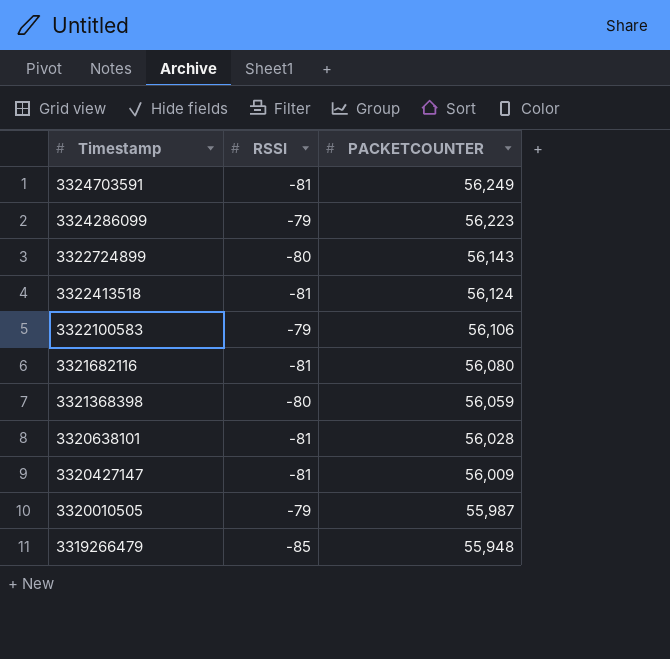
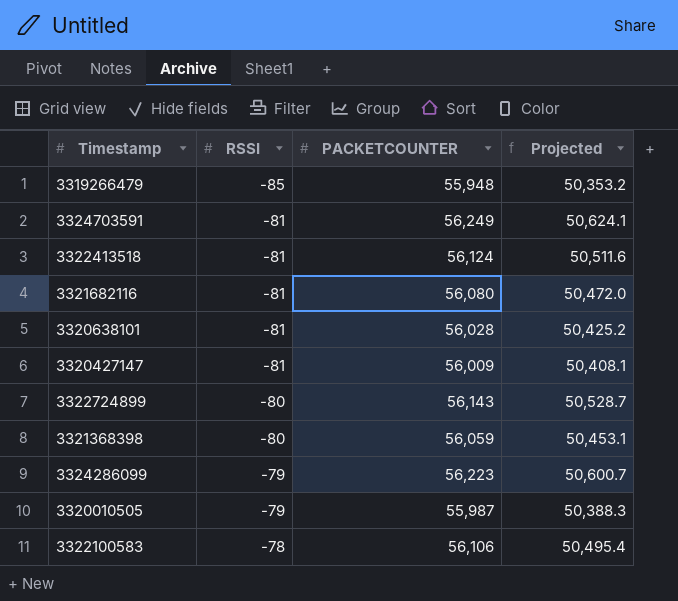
row order: Timestamp descending -> RSSI ascending
column Projected | formula: none -> [PACKETCOUNTER] * 0.9
3322100583 | RSSI: -79 -> -78

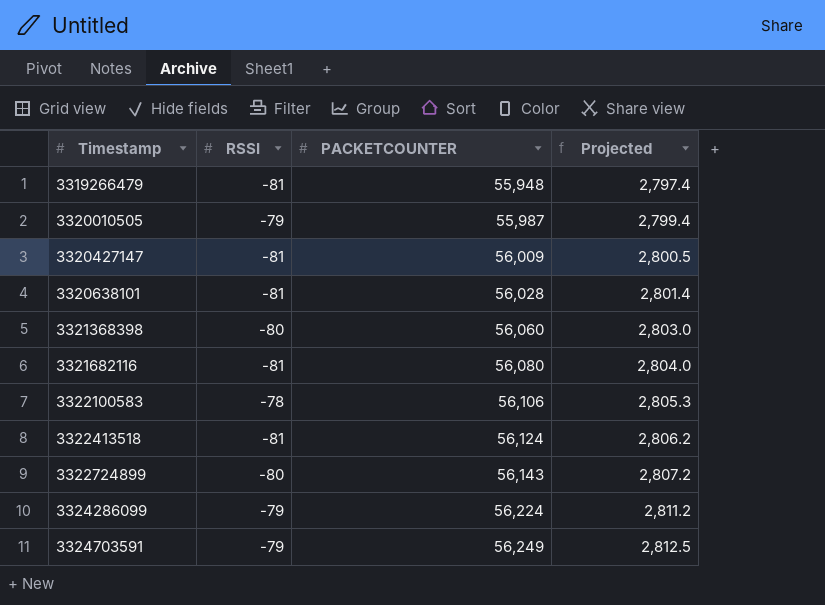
row order: RSSI ascending -> Timestamp ascending
column Projected | formula: [PACKETCOUNTER] * 0.9 -> [PACKETCOUNTER] * 0.05
3319266479 | RSSI: -85 -> -81
3321368398 | PACKETCOUNTER: 56,059 -> 56,060
3324286099 | PACKETCOUNTER: 56,223 -> 56,224
3324703591 | RSSI: -81 -> -79

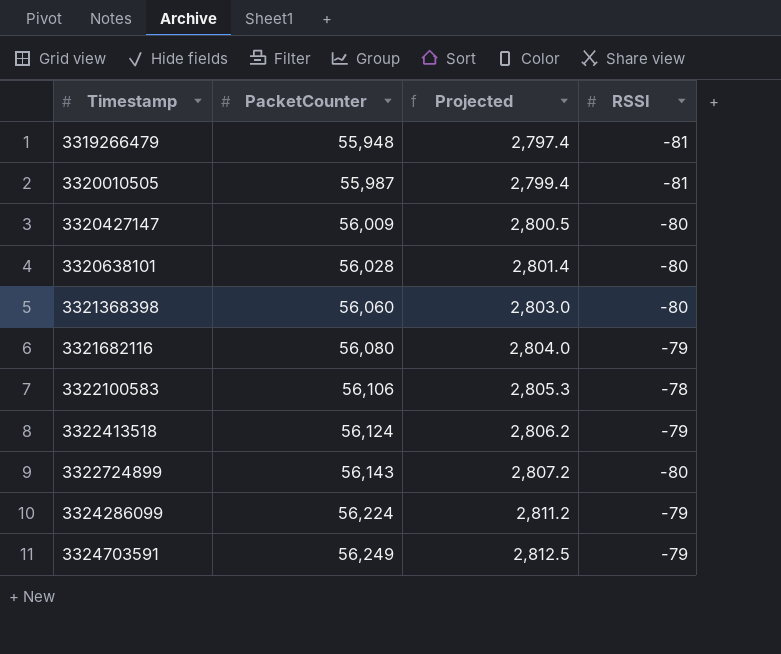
column name: PACKETCOUNTER -> PacketCounter
column RSSI | position: 2 -> 4
3320010505 | RSSI: -79 -> -81
3320427147 | RSSI: -81 -> -80
3320638101 | RSSI: -81 -> -80
3321682116 | RSSI: -81 -> -79
3322413518 | RSSI: -81 -> -79

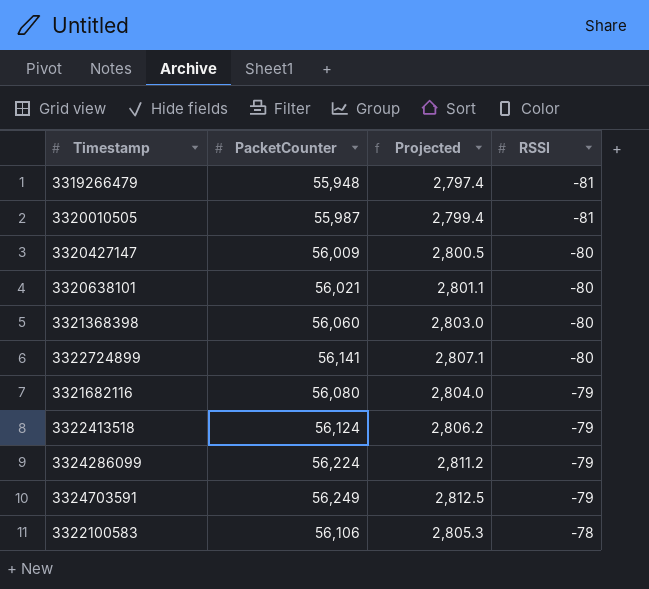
row order: Timestamp ascending -> RSSI ascending
3320638101 | PacketCounter: 56,028 -> 56,021
3320638101 | Projected: 2,801.4 -> 2,801.1
3322724899 | PacketCounter: 56,143 -> 56,141
3322724899 | Projected: 2,807.2 -> 2,807.1

